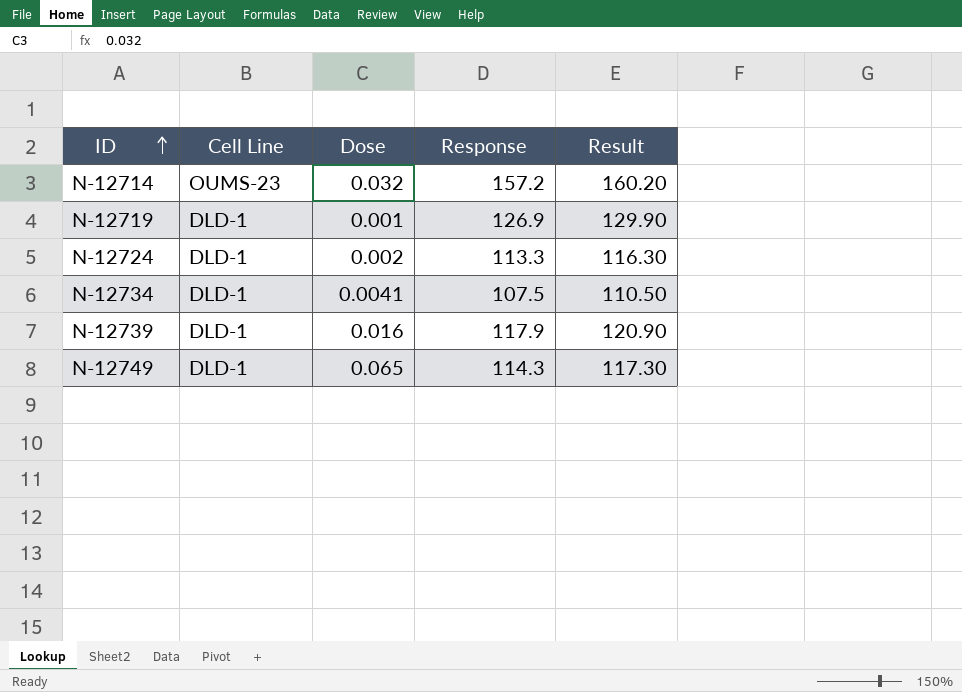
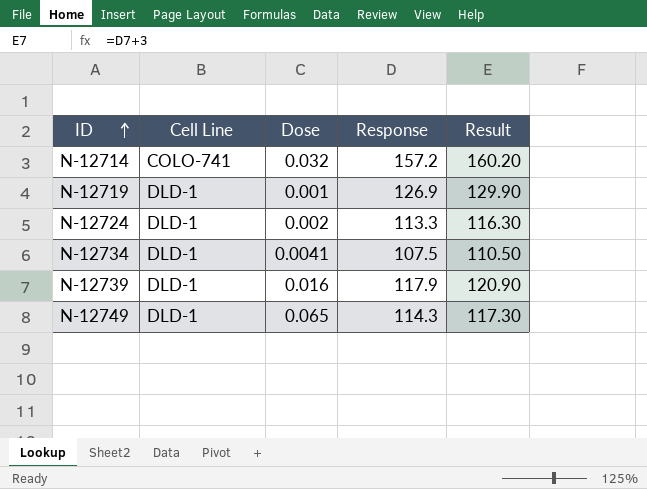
N-12714 | Cell Line: OUMS-23 -> COLO-741

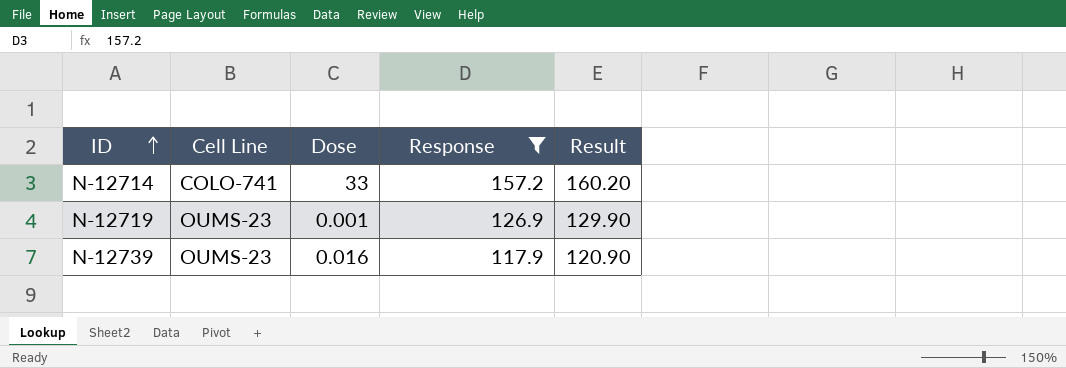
filter: none -> Response >= 117.9
N-12714 | Dose: 0.032 -> 33
N-12719 | Cell Line: DLD-1 -> OUMS-23
N-12739 | Cell Line: DLD-1 -> OUMS-23

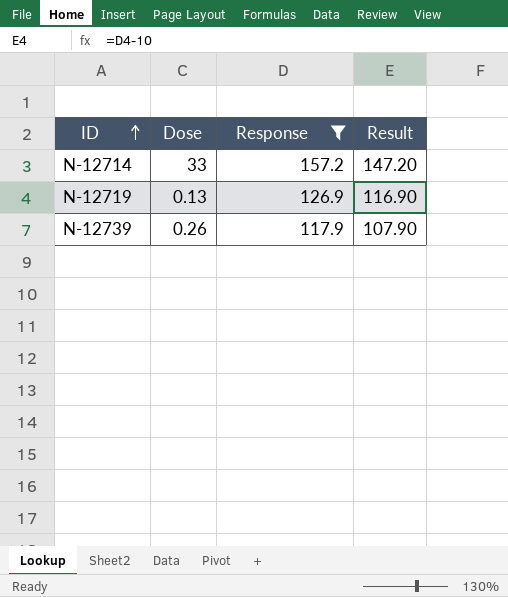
column Cell Line | position: 2 -> none
column Result | formula: [Response] + 3 -> [Response] - 10
N-12719 | Dose: 0.001 -> 0.13
N-12739 | Dose: 0.016 -> 0.26

